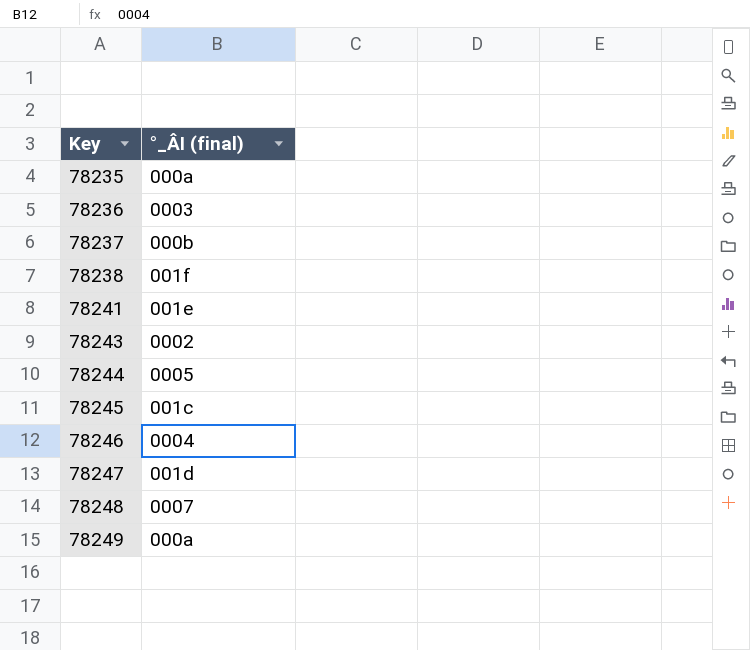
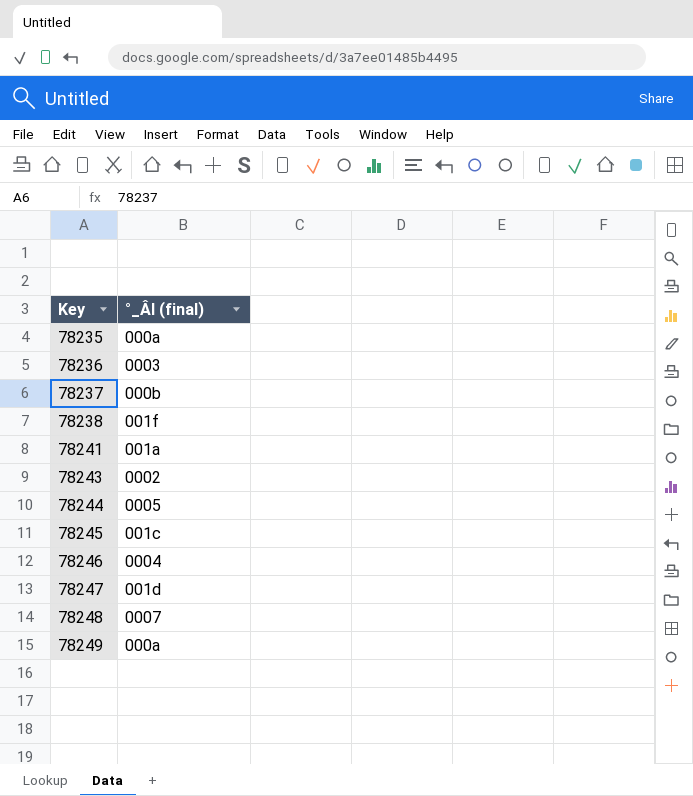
78241 | °_ÂI (final): 001e -> 001a

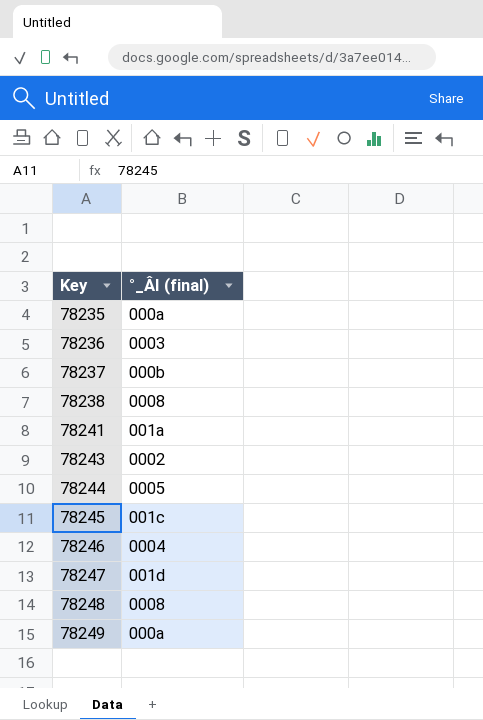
78238 | °_ÂI (final): 001f -> 0008
78248 | °_ÂI (final): 0007 -> 0008

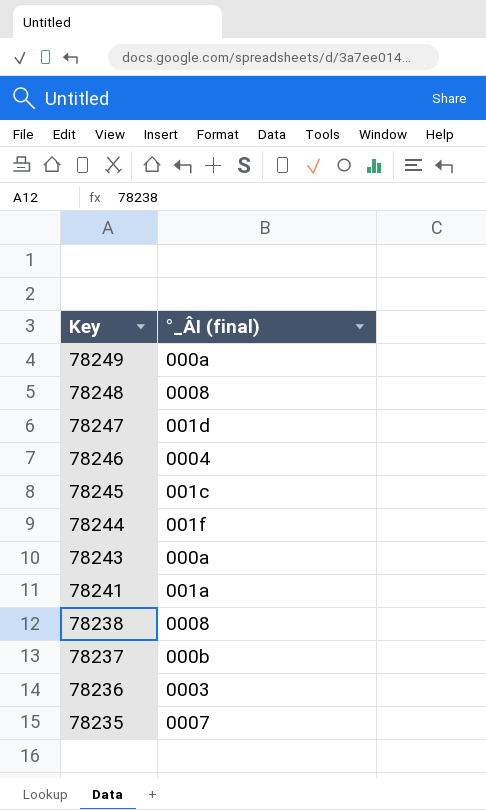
row order: Key ascending -> Key descending
78244 | °_ÂI (final): 0005 -> 001f
78243 | °_ÂI (final): 0002 -> 000a
78235 | °_ÂI (final): 000a -> 0007

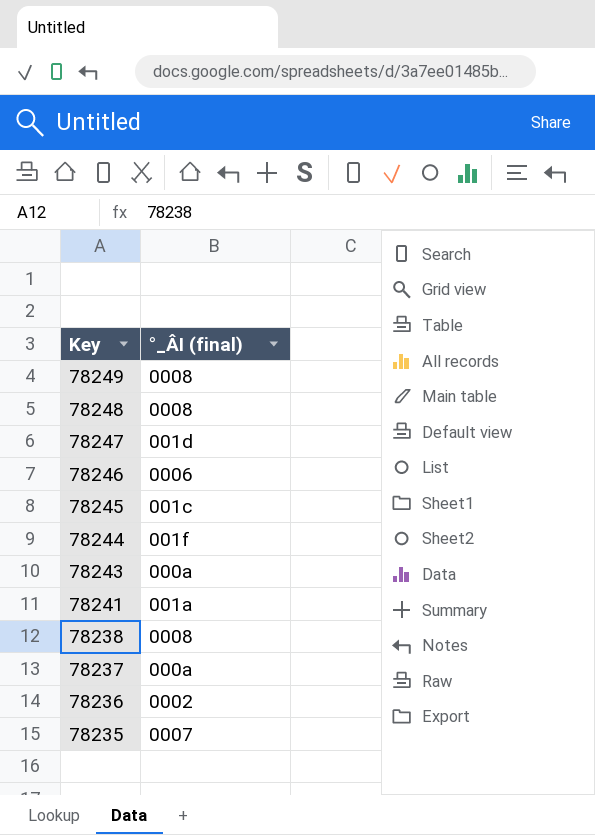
78249 | °_ÂI (final): 000a -> 0008
78246 | °_ÂI (final): 0004 -> 0006
78237 | °_ÂI (final): 000b -> 000a
78236 | °_ÂI (final): 0003 -> 0002

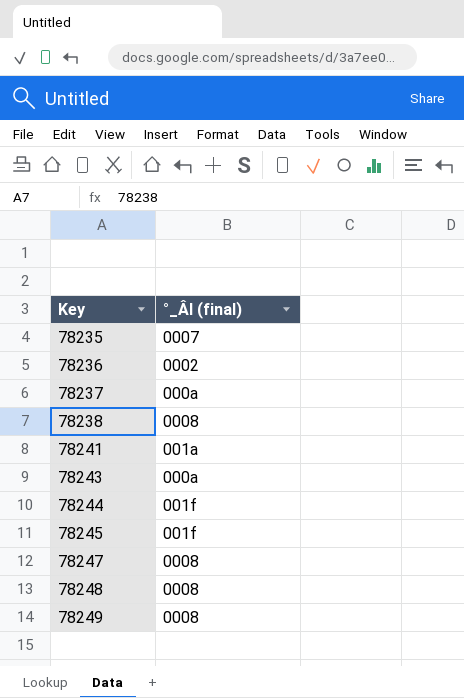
row order: Key descending -> Key ascending
row 78246: 0006 -> none
78245 | °_ÂI (final): 001c -> 001f
78247 | °_ÂI (final): 001d -> 0008

